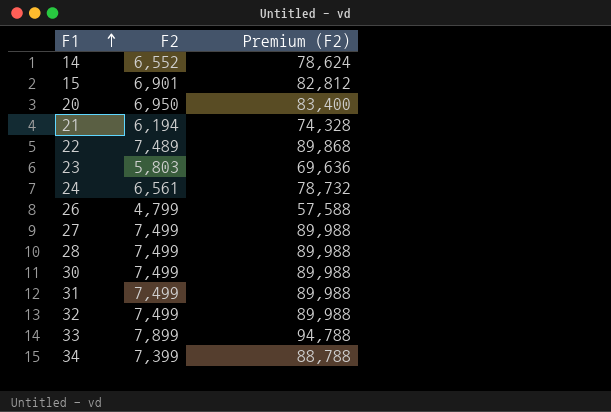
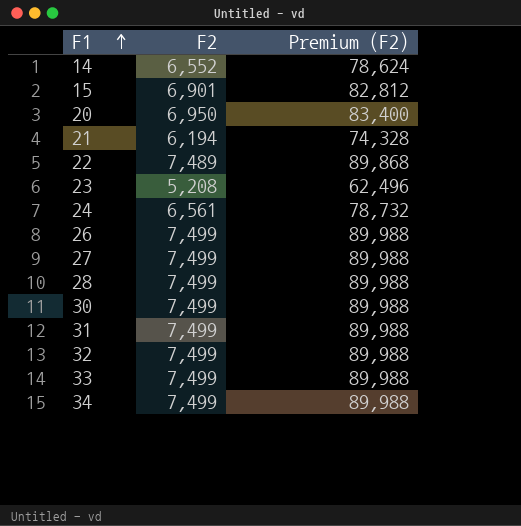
23 | F2: 5,803 -> 5,208
23 | Premium (F2): 69,636 -> 62,496
26 | F2: 4,799 -> 7,499
26 | Premium (F2): 57,588 -> 89,988
33 | F2: 7,899 -> 7,499
33 | Premium (F2): 94,788 -> 89,988
34 | F2: 7,399 -> 7,499
34 | Premium (F2): 88,788 -> 89,988

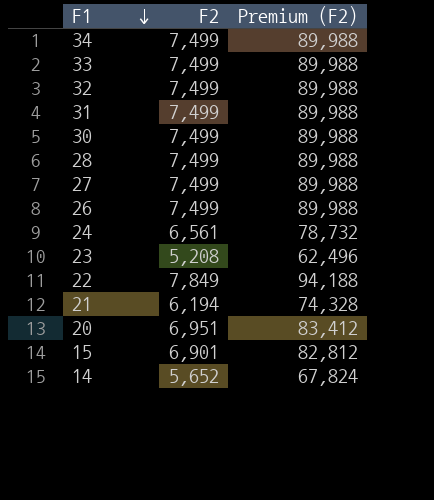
row order: F1 ascending -> F1 descending
22 | F2: 7,489 -> 7,849
22 | Premium (F2): 89,868 -> 94,188
20 | F2: 6,950 -> 6,951
20 | Premium (F2): 83,400 -> 83,412
14 | F2: 6,552 -> 5,652
14 | Premium (F2): 78,624 -> 67,824

